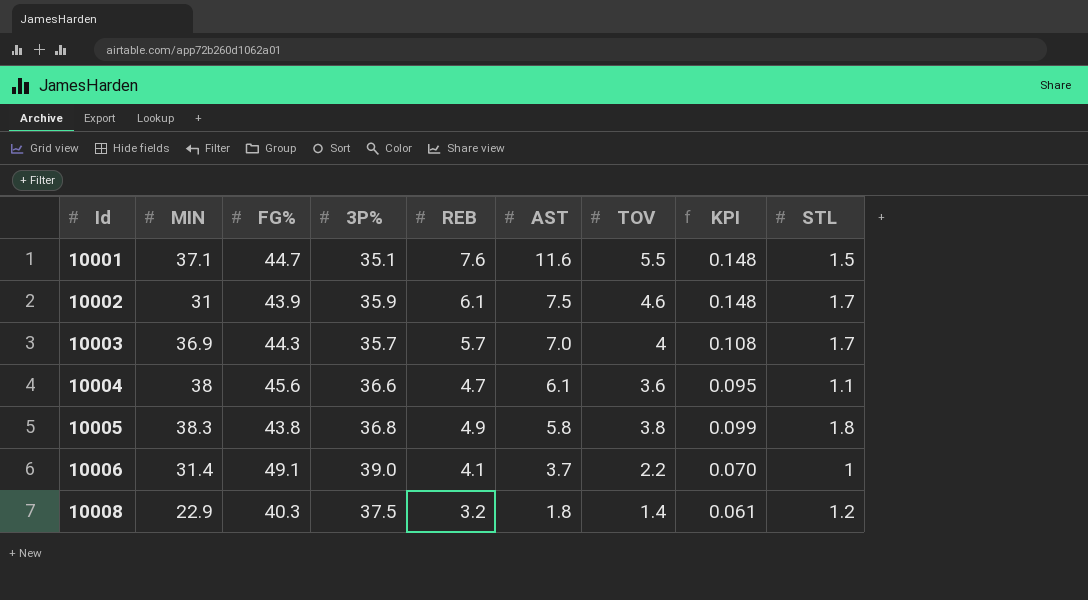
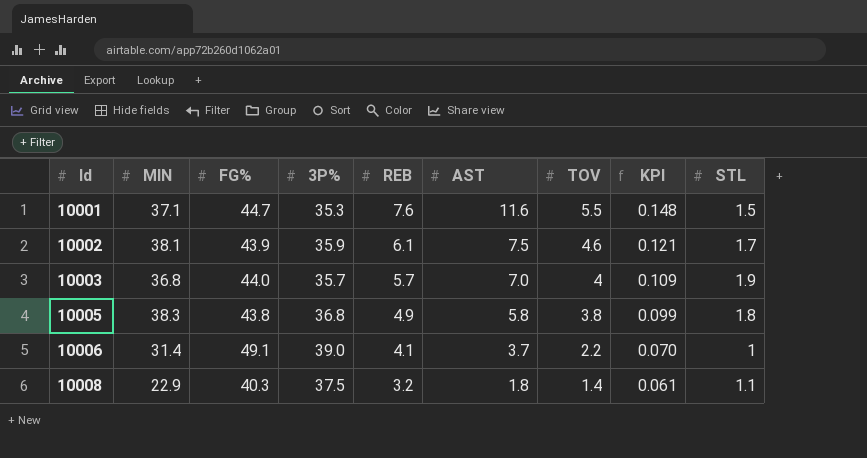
row 10004: 38 | 45.6 | 36.6 | 4.7 | 6.1 | 3.6 | 0.095 | 1.1 -> none
10001 | 3P%: 35.1 -> 35.3
10002 | MIN: 31 -> 38.1
10002 | KPI: 0.148 -> 0.121
10003 | MIN: 36.9 -> 36.8
10003 | FG%: 44.3 -> 44.0
10003 | KPI: 0.108 -> 0.109
10003 | STL: 1.7 -> 1.9
10008 | STL: 1.2 -> 1.1

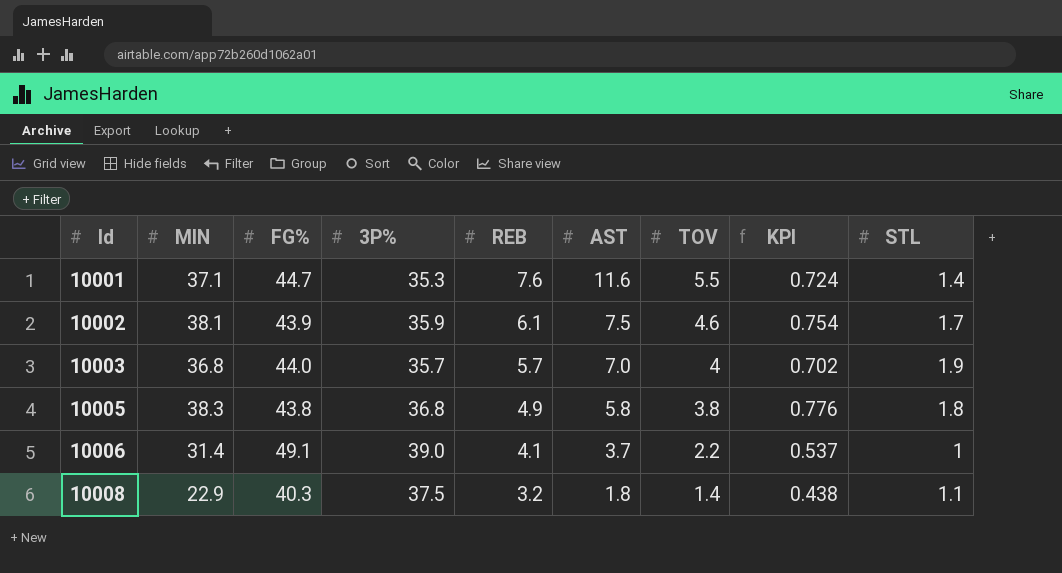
column KPI | formula: [TOV] / [MIN] -> [TOV] / [REB]
10001 | STL: 1.5 -> 1.4

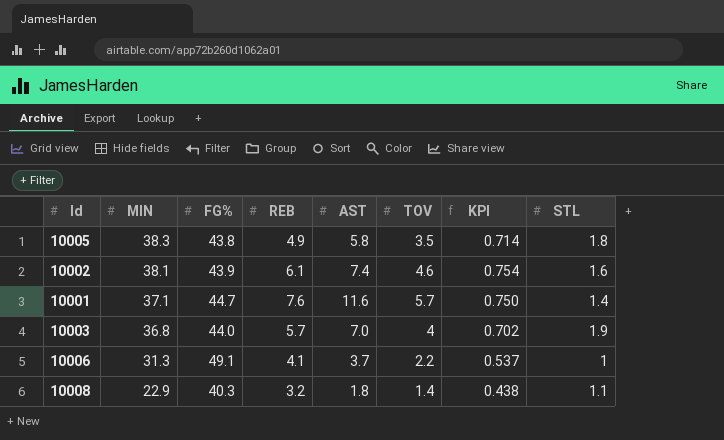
row order: Id ascending -> MIN descending
column 3P% | position: 4 -> none
10005 | TOV: 3.8 -> 3.5
10005 | KPI: 0.776 -> 0.714
10002 | AST: 7.5 -> 7.4
10002 | STL: 1.7 -> 1.6
10001 | TOV: 5.5 -> 5.7
10001 | KPI: 0.724 -> 0.750
10006 | MIN: 31.4 -> 31.3

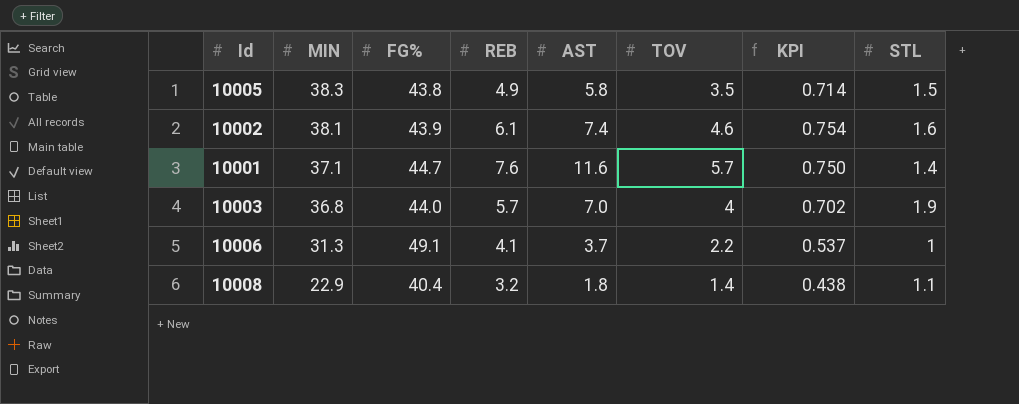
10005 | STL: 1.8 -> 1.5
10008 | FG%: 40.3 -> 40.4

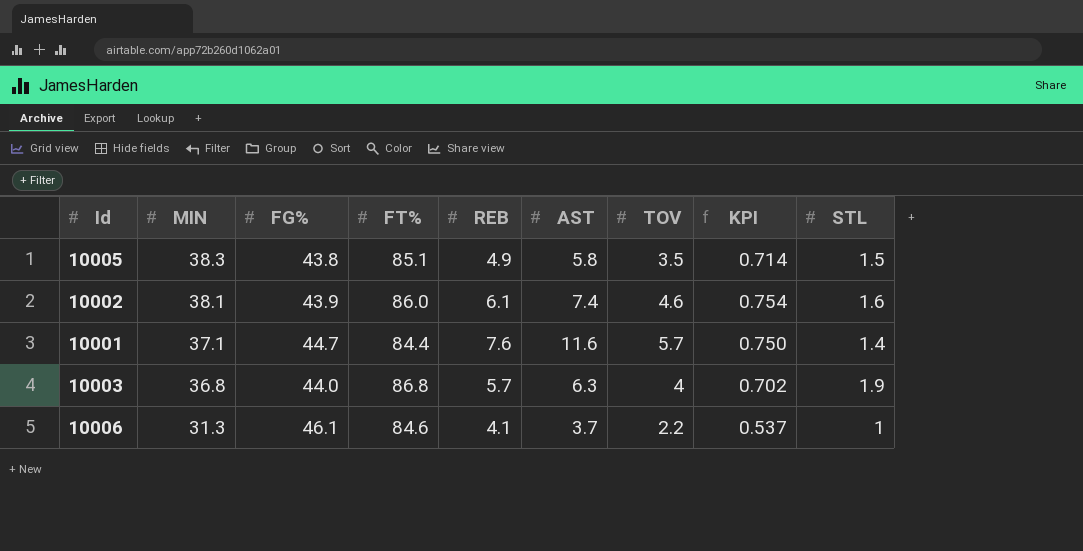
column FT% | position: none -> 4
row 10008: 22.9 | 40.4 | 3.2 | 1.8 | 1.4 | 0.438 | 1.1 -> none
10003 | AST: 7.0 -> 6.3
10006 | FG%: 49.1 -> 46.1

